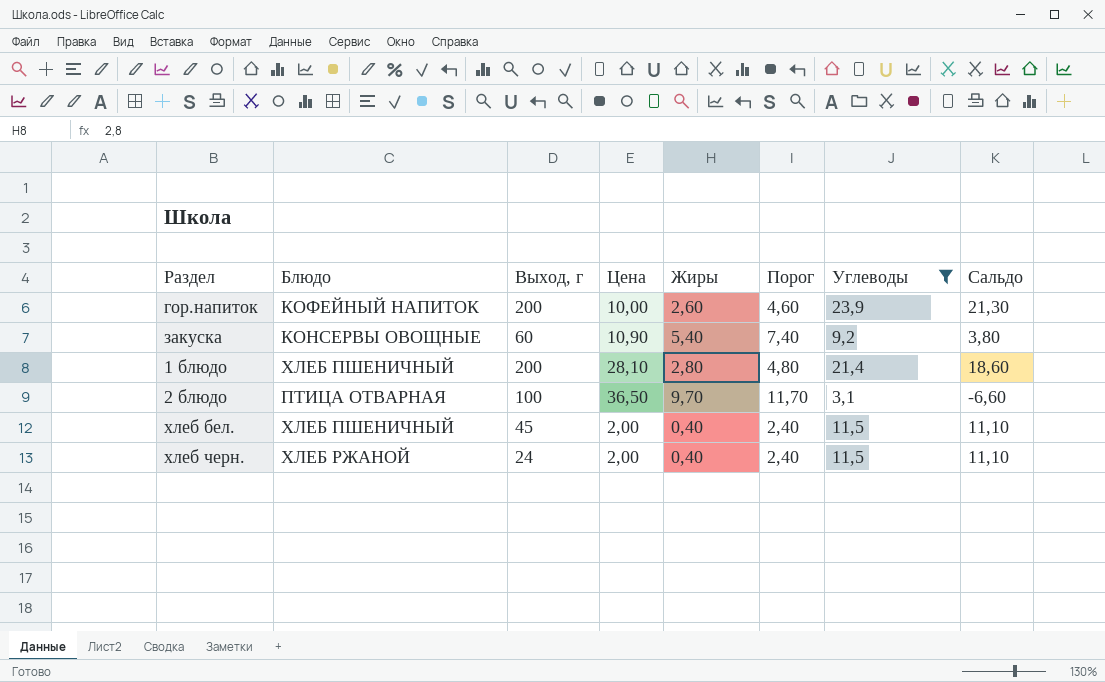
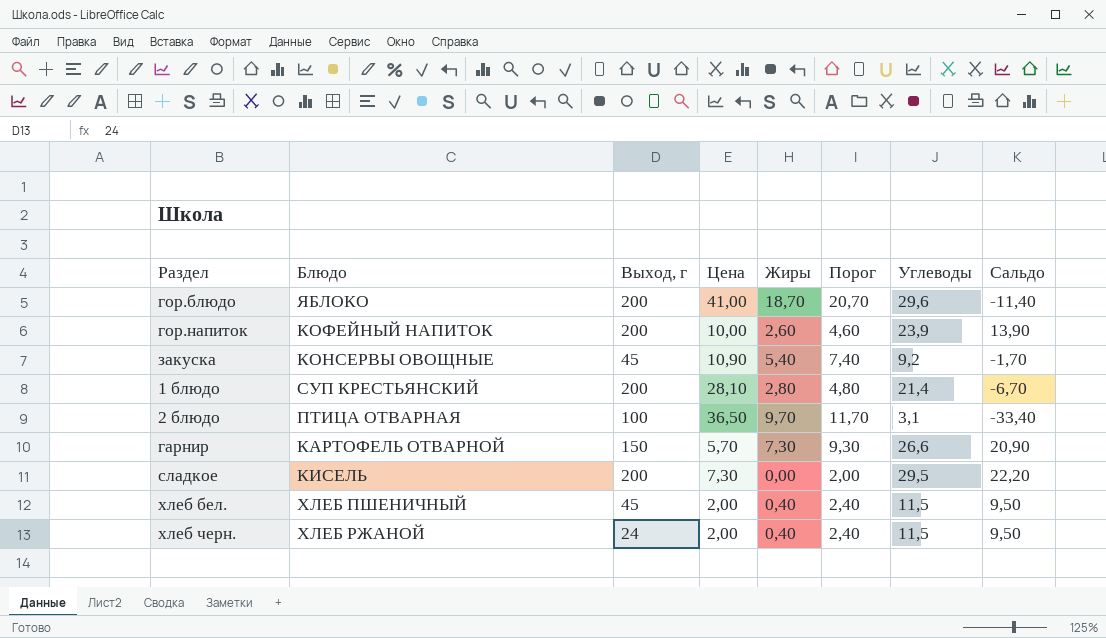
filter: Углеводы <= 23,9 -> none
column Сальдо | formula: [Углеводы] - [Жиры] -> [Углеводы] - [Цена]
закуска | Выход, г: 60 -> 45
1 блюдо | Блюдо: ХЛЕБ ПШЕНИЧНЫЙ -> СУП КРЕСТЬЯНСКИЙ

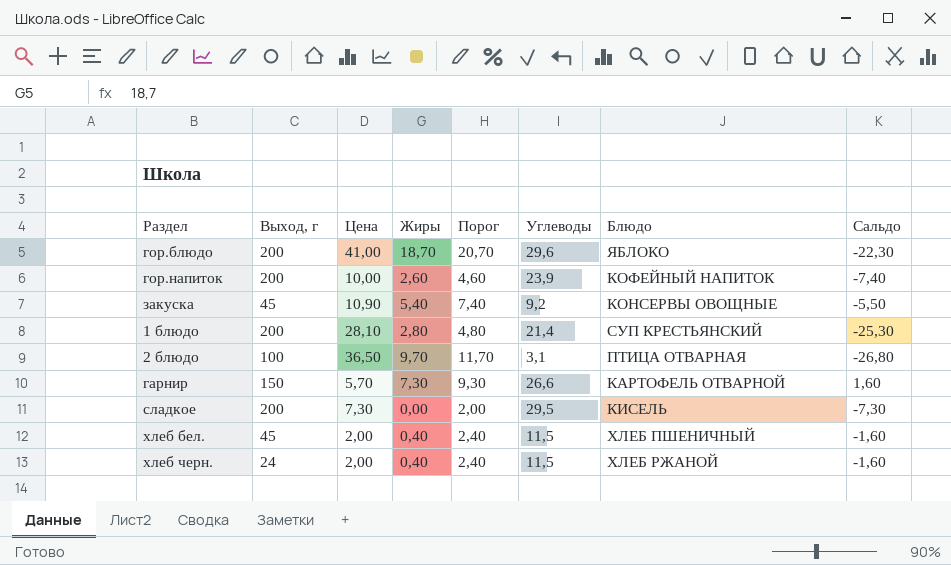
column Блюдо | position: 2 -> 7
column Сальдо | formula: [Углеводы] - [Цена] -> [Жиры] - [Цена]

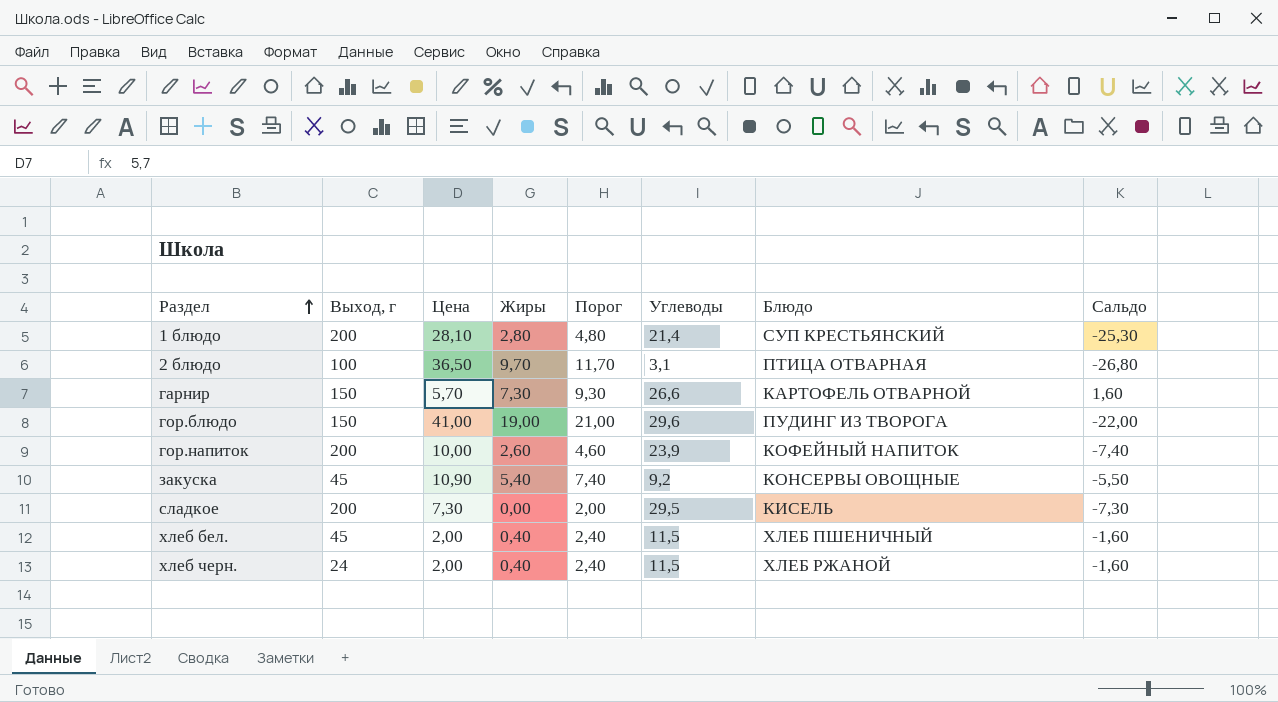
row order: none -> Раздел ascending
гор.блюдо | Выход, г: 200 -> 150
гор.блюдо | Жиры: 18,70 -> 19,00
гор.блюдо | Порог: 20,70 -> 21,00
гор.блюдо | Блюдо: ЯБЛОКО -> ПУДИНГ ИЗ ТВОРОГА
гор.блюдо | Сальдо: -22,30 -> -22,00

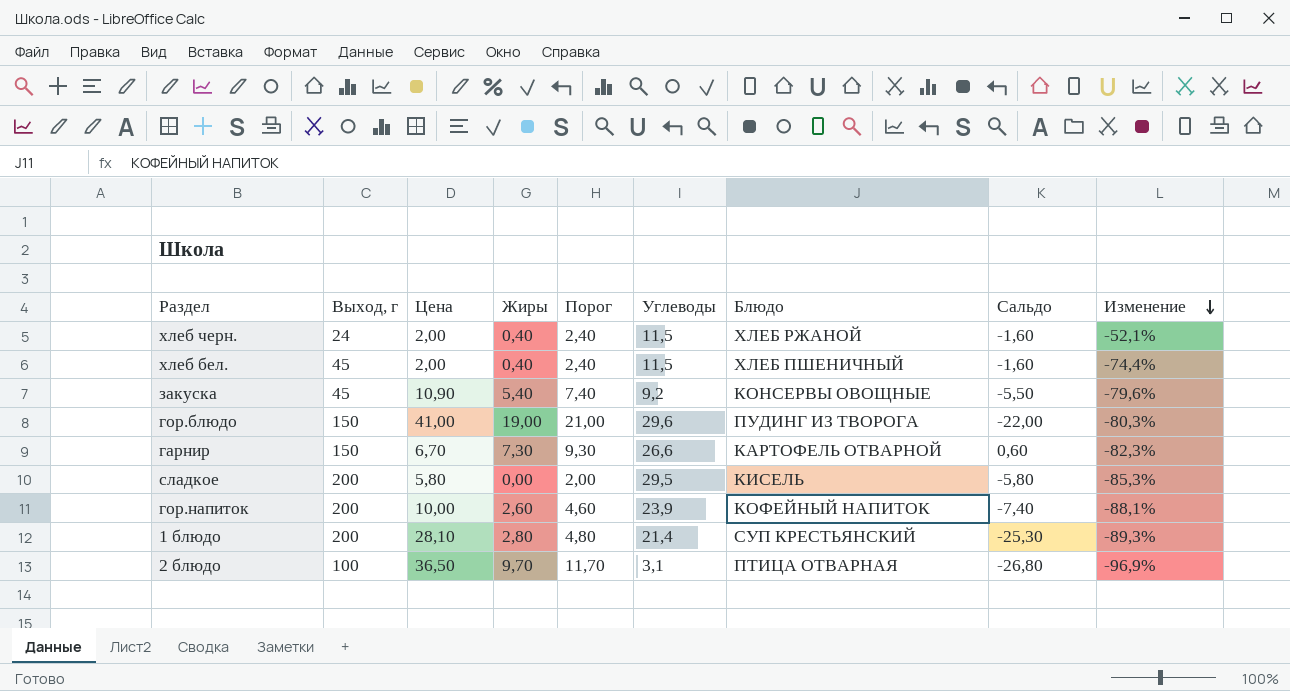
row order: Раздел ascending -> Изменение descending
column Изменение | formula: none -> ([Углеводы] - [Выход, г]) / [Выход, г]
гарнир | Цена: 5,70 -> 6,70
гарнир | Сальдо: 1,60 -> 0,60
сладкое | Цена: 7,30 -> 5,80
сладкое | Сальдо: -7,30 -> -5,80

